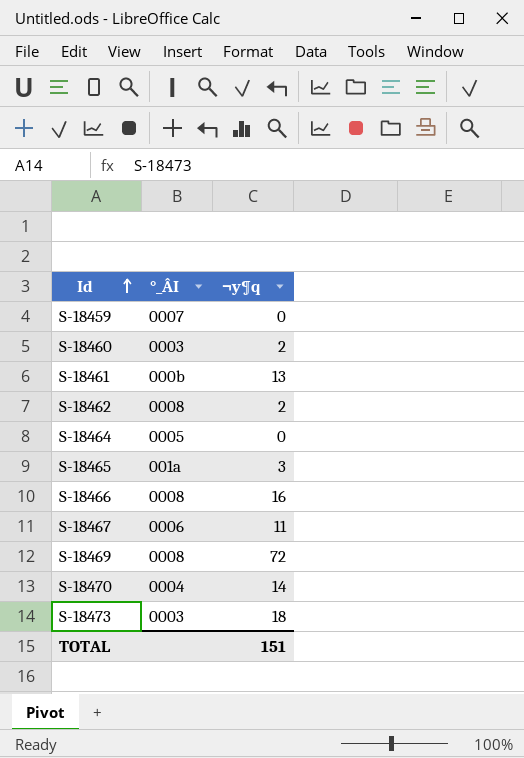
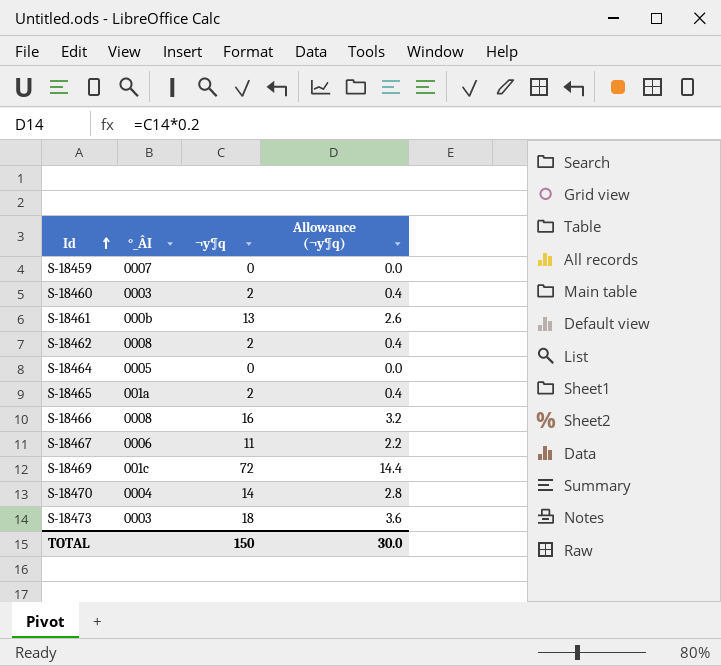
column Allowance (¬y¶q) | formula: none -> [¬y¶q] * 0.2
S-18465 | ¬y¶q: 3 -> 2
S-18469 | °_ÂI: 0008 -> 001c
TOTAL | ¬y¶q: 151 -> 150

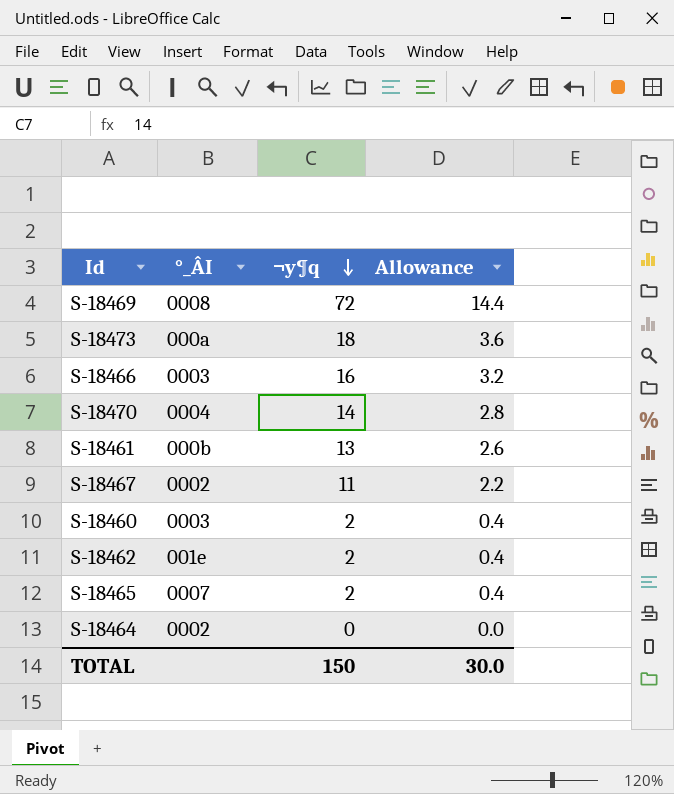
row order: Id ascending -> ¬y¶q descending
column name: Allowance (¬y¶q) -> Allowance
row S-18459: 0007 | 0 | 0.0 -> none
S-18469 | °_ÂI: 001c -> 0008
S-18473 | °_ÂI: 0003 -> 000a
S-18466 | °_ÂI: 0008 -> 0003
S-18467 | °_ÂI: 0006 -> 0002
S-18462 | °_ÂI: 0008 -> 001e
S-18465 | °_ÂI: 001a -> 0007
S-18464 | °_ÂI: 0005 -> 0002

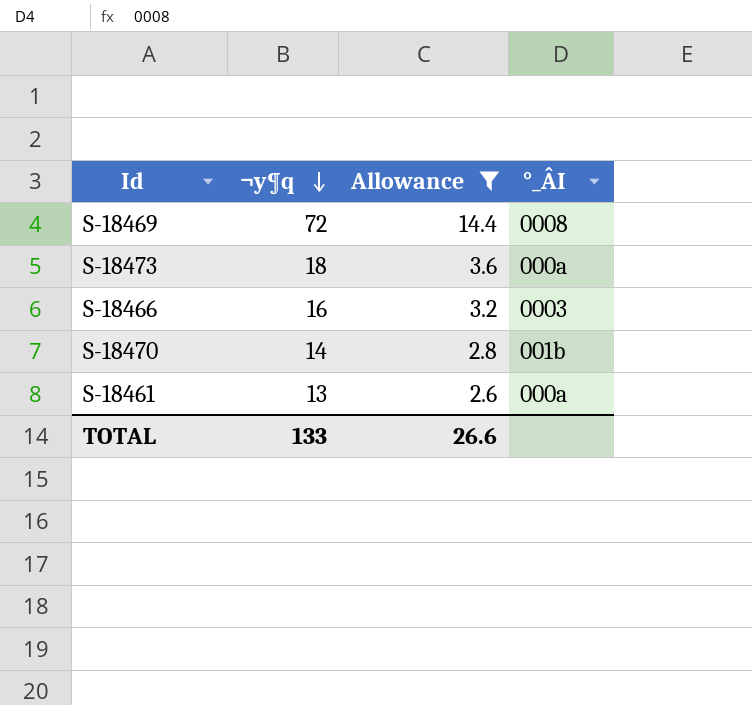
filter: none -> Allowance >= 2.6
column °_ÂI | position: 2 -> 4
S-18470 | °_ÂI: 0004 -> 001b
S-18461 | °_ÂI: 000b -> 000a
TOTAL | ¬y¶q: 150 -> 133
TOTAL | Allowance: 30.0 -> 26.6

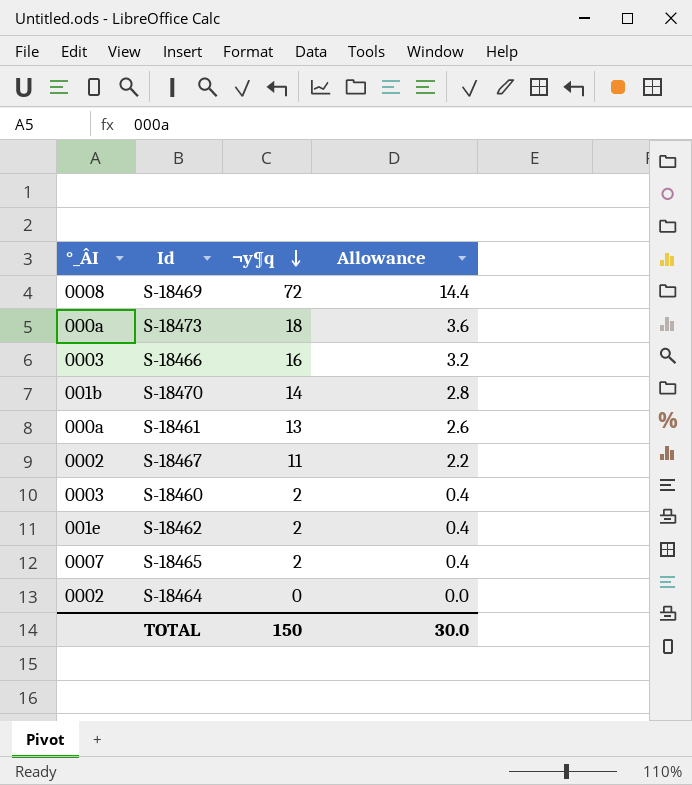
filter: Allowance >= 2.6 -> none
column °_ÂI | position: 4 -> 1
TOTAL | ¬y¶q: 133 -> 150
TOTAL | Allowance: 26.6 -> 30.0

